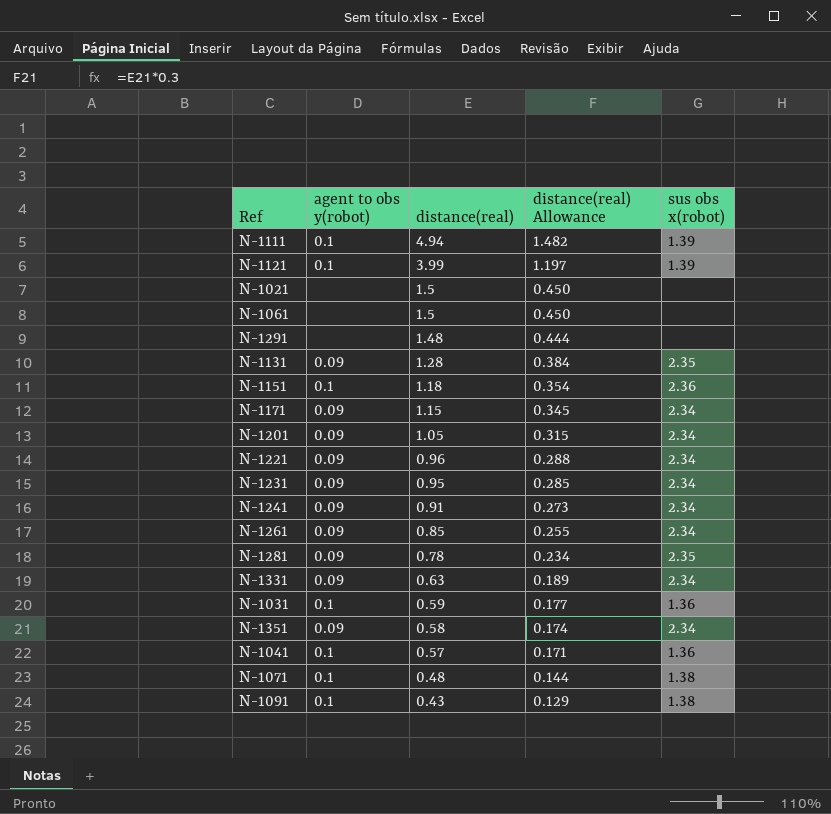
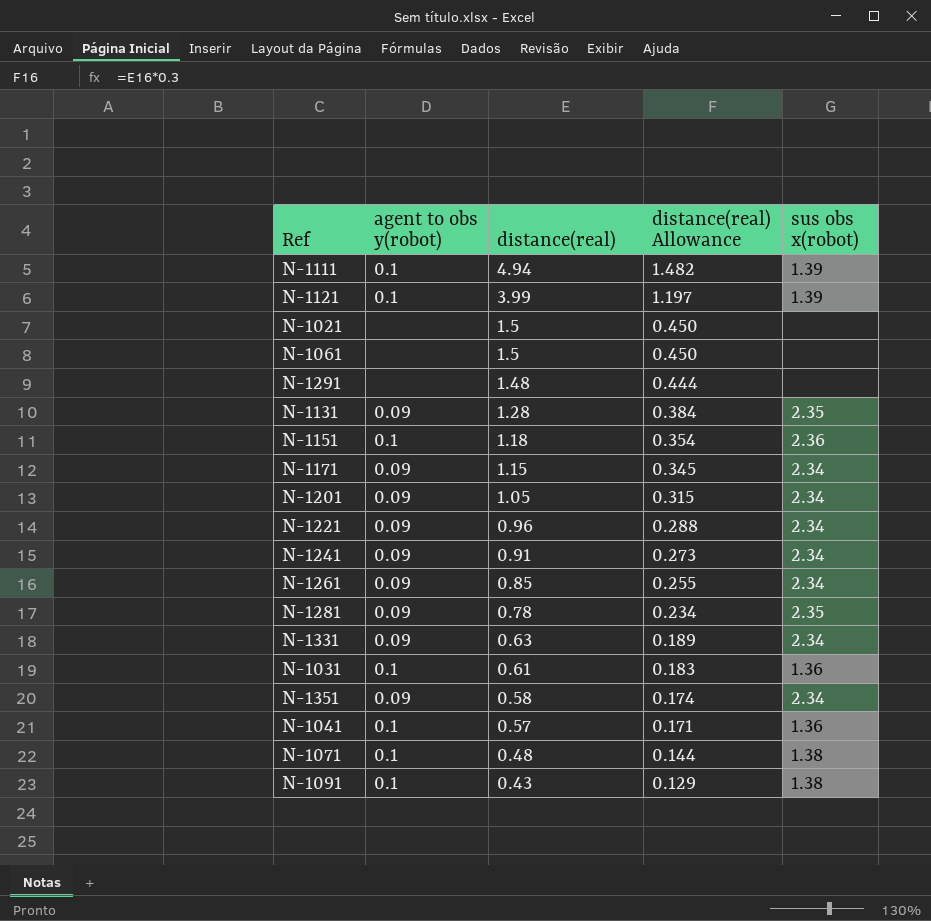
row N-1231: 0.09 | 0.95 | 0.285 | 2.34 -> none
N-1031 | distance(real): 0.59 -> 0.61
N-1031 | distance(real) Allowance: 0.177 -> 0.183

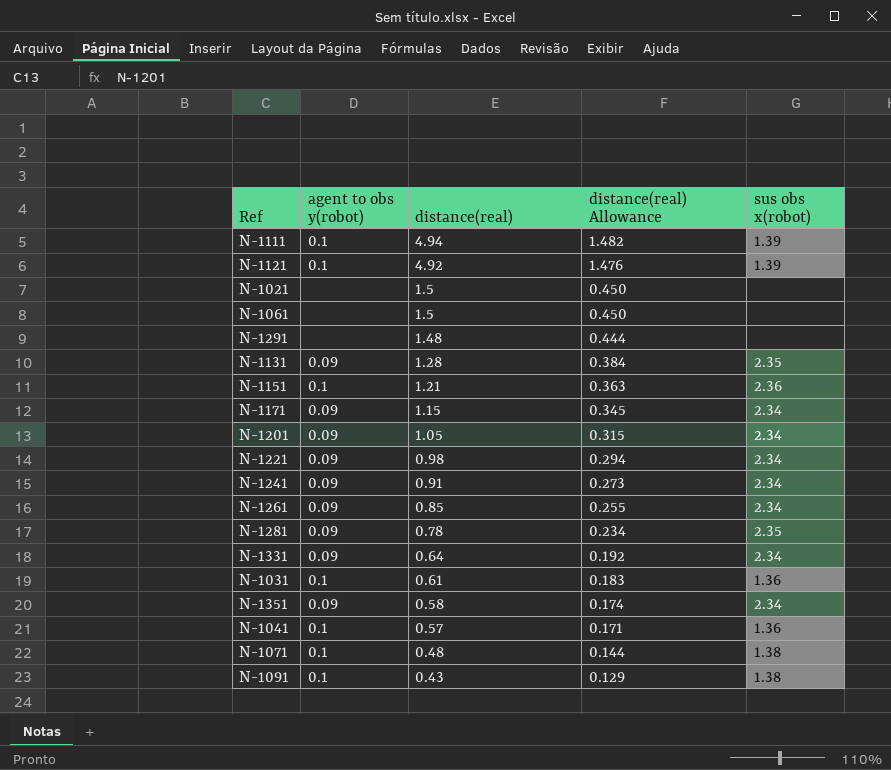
N-1121 | distance(real): 3.99 -> 4.92
N-1121 | distance(real) Allowance: 1.197 -> 1.476
N-1151 | distance(real): 1.18 -> 1.21
N-1151 | distance(real) Allowance: 0.354 -> 0.363
N-1221 | distance(real): 0.96 -> 0.98
N-1221 | distance(real) Allowance: 0.288 -> 0.294
N-1331 | distance(real): 0.63 -> 0.64
N-1331 | distance(real) Allowance: 0.189 -> 0.192

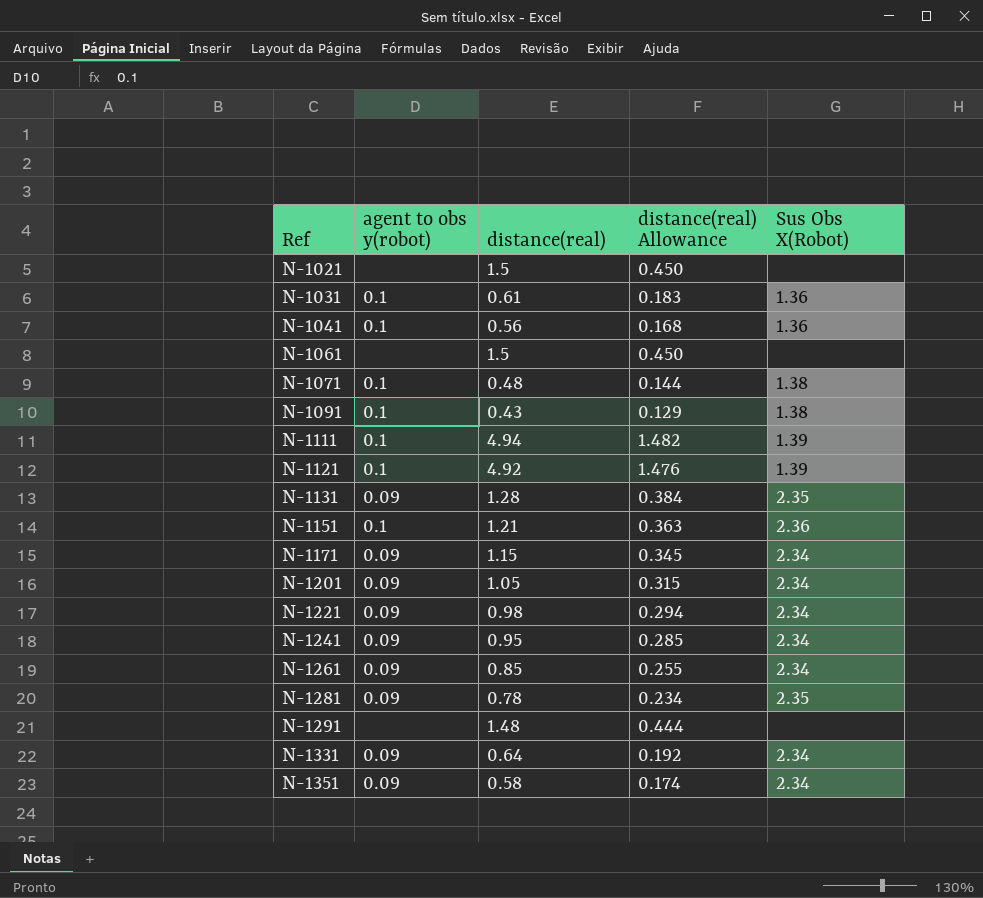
row order: distance(real) descending -> Ref ascending
column name: sus obs x(robot) -> Sus Obs X(Robot)
N-1041 | distance(real): 0.57 -> 0.56
N-1041 | distance(real) Allowance: 0.171 -> 0.168
N-1241 | distance(real): 0.91 -> 0.95
N-1241 | distance(real) Allowance: 0.273 -> 0.285

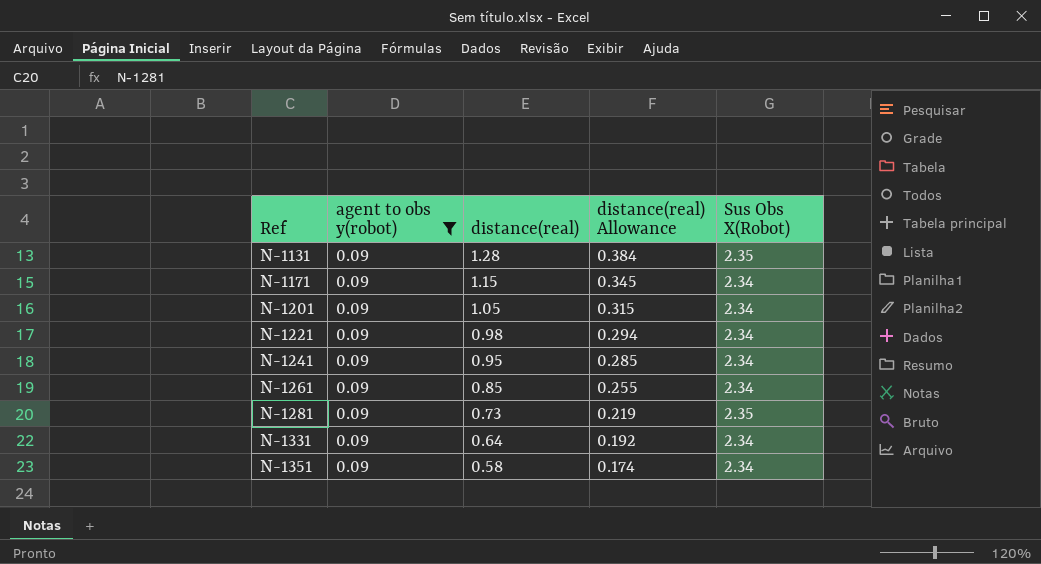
filter: none -> agent to obs y(robot) = 0.09
N-1281 | distance(real): 0.78 -> 0.73
N-1281 | distance(real) Allowance: 0.234 -> 0.219

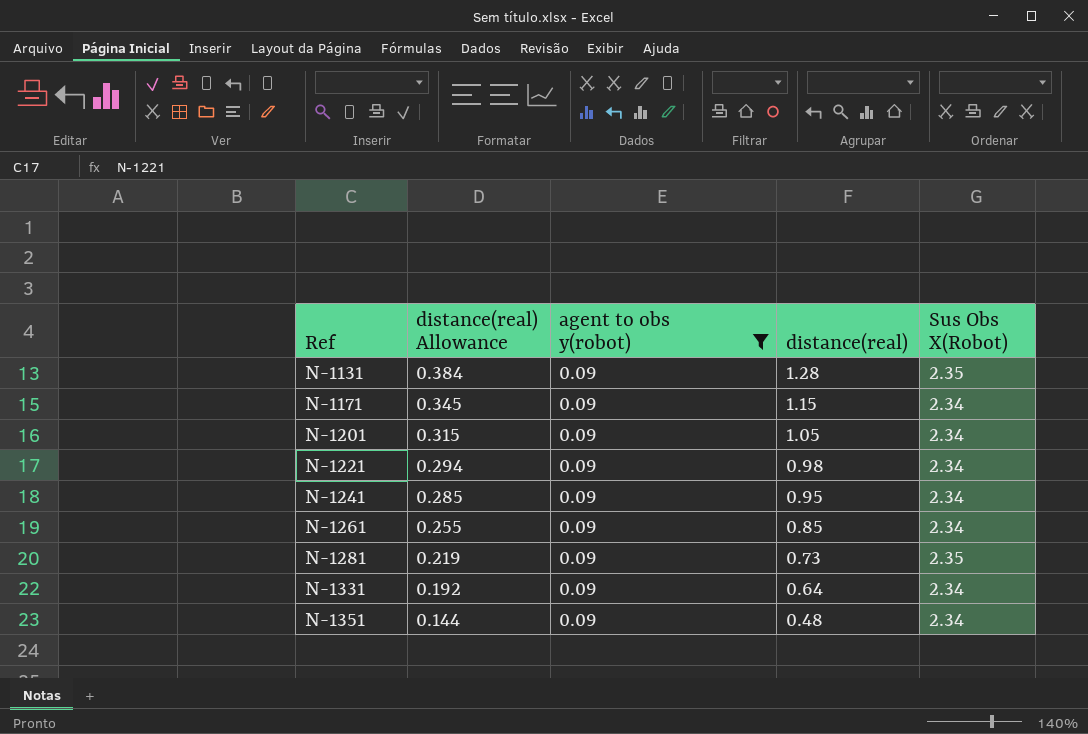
column distance(real) Allowance | position: 4 -> 2
N-1351 | distance(real) Allowance: 0.174 -> 0.144
N-1351 | distance(real): 0.58 -> 0.48

